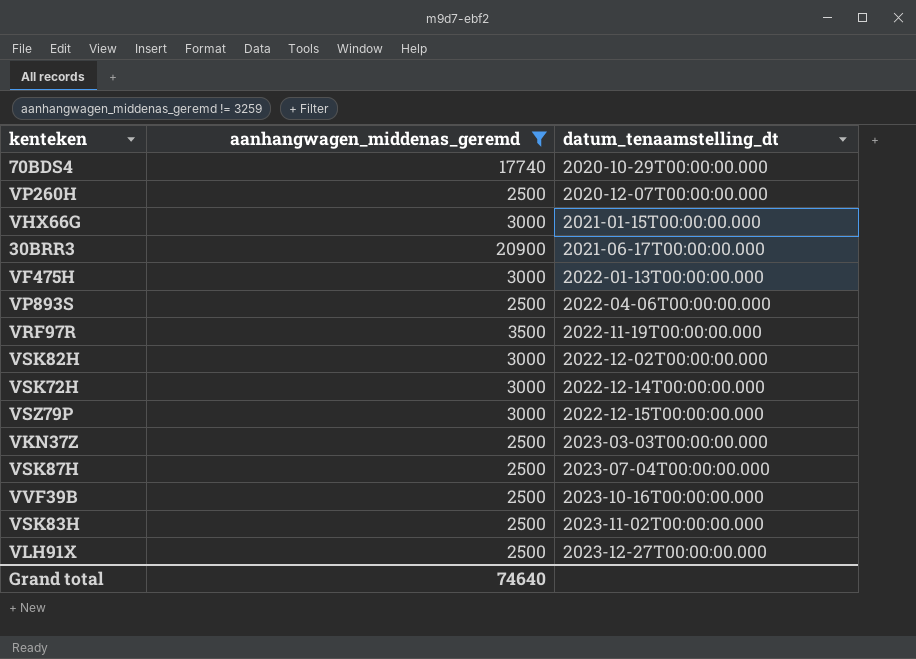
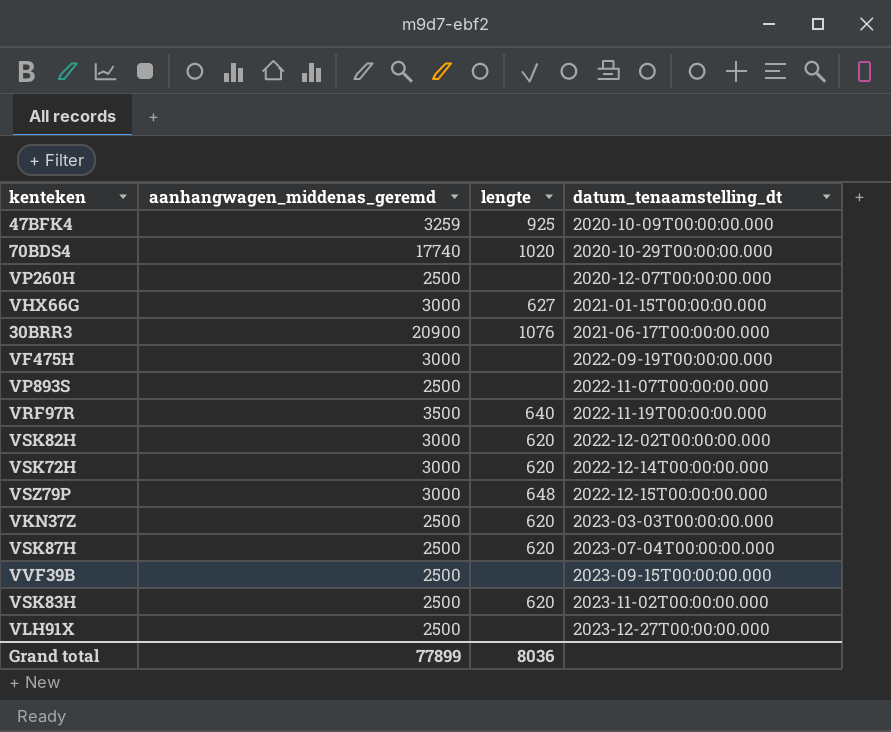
filter: aanhangwagen_middenas_geremd != 3259 -> none
column lengte | position: none -> 3
VF475H | datum_tenaamstelling_dt: 2022-01-13T00:00:00.000 -> 2022-09-19T00:00:00.000
VP893S | datum_tenaamstelling_dt: 2022-04-06T00:00:00.000 -> 2022-11-07T00:00:00.000
VVF39B | datum_tenaamstelling_dt: 2023-10-16T00:00:00.000 -> 2023-09-15T00:00:00.000
Grand total | aanhangwagen_middenas_geremd: 74640 -> 77899

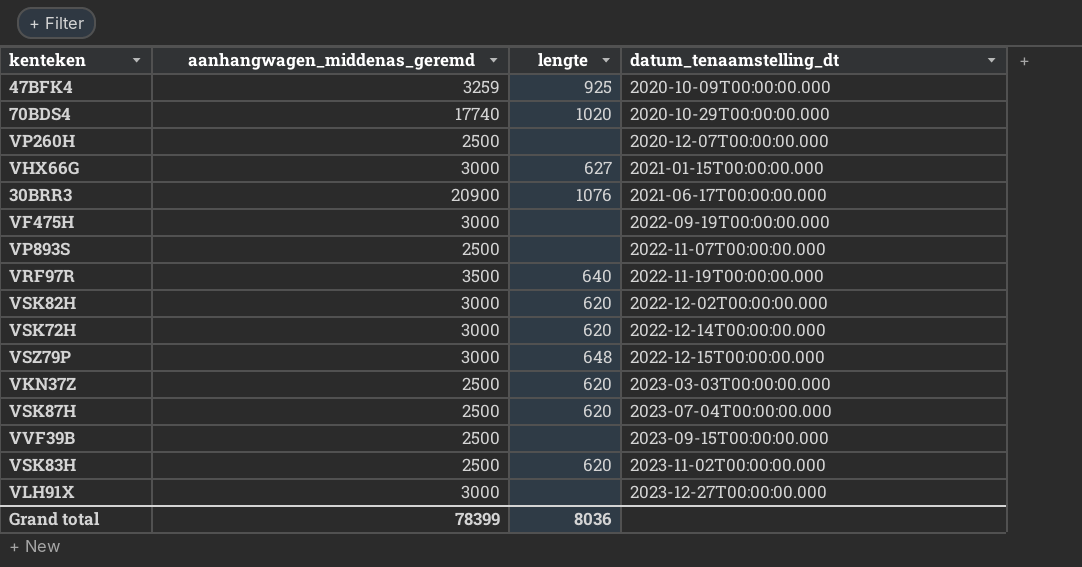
VLH91X | aanhangwagen_middenas_geremd: 2500 -> 3000
Grand total | aanhangwagen_middenas_geremd: 77899 -> 78399

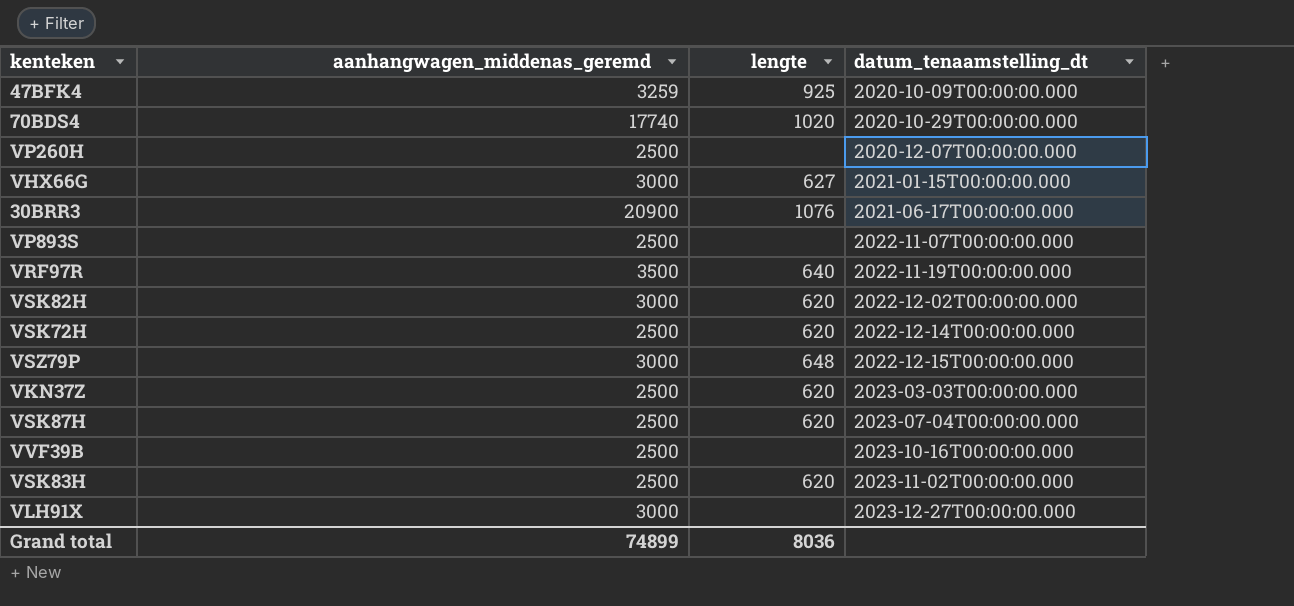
row VF475H: 3000 | none | 2022-09-19T00:00:00.000 -> none
VSK72H | aanhangwagen_middenas_geremd: 3000 -> 2500
VVF39B | datum_tenaamstelling_dt: 2023-09-15T00:00:00.000 -> 2023-10-16T00:00:00.000
Grand total | aanhangwagen_middenas_geremd: 78399 -> 74899

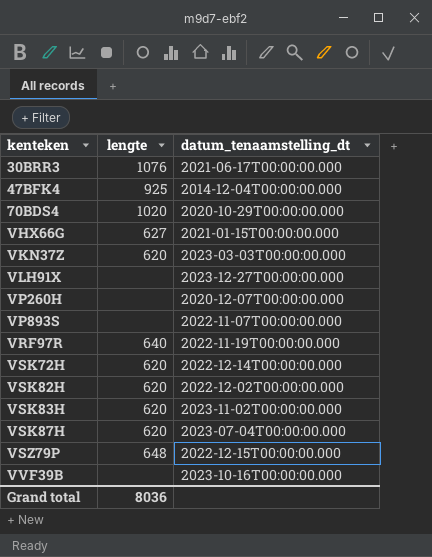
row order: datum_tenaamstelling_dt ascending -> kenteken ascending
column aanhangwagen_middenas_geremd | position: 2 -> none
47BFK4 | datum_tenaamstelling_dt: 2020-10-09T00:00:00.000 -> 2014-12-04T00:00:00.000

